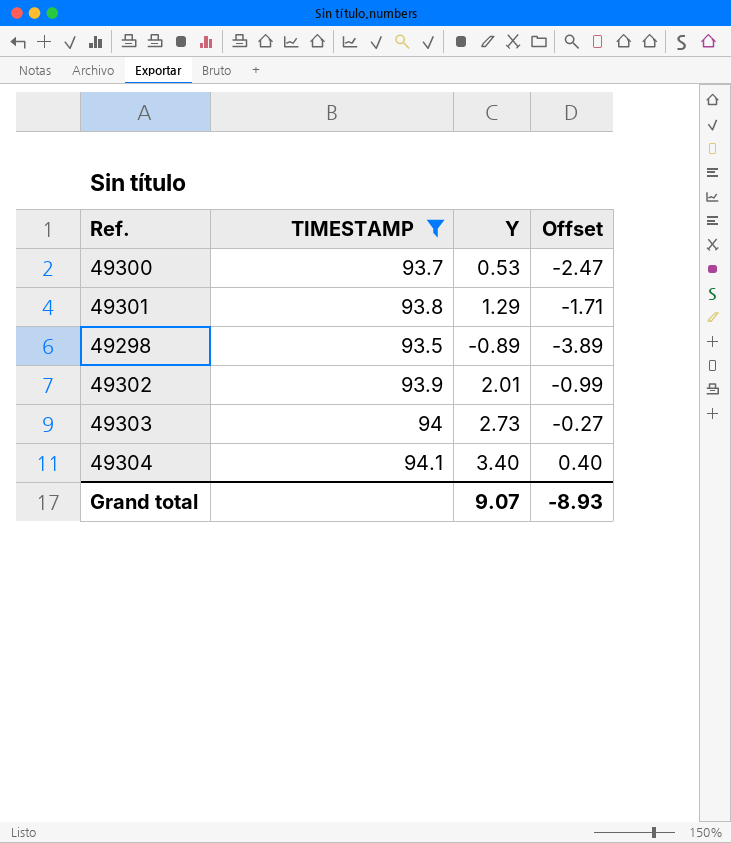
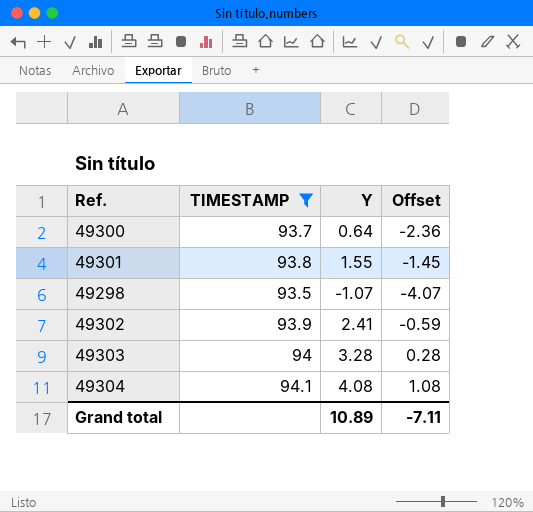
49300 | Y: 0.53 -> 0.64
49300 | Offset: -2.47 -> -2.36
49301 | Y: 1.29 -> 1.55
49301 | Offset: -1.71 -> -1.45
49298 | Y: -0.89 -> -1.07
49298 | Offset: -3.89 -> -4.07
49302 | Y: 2.01 -> 2.41
49302 | Offset: -0.99 -> -0.59
49303 | Y: 2.73 -> 3.28
49303 | Offset: -0.27 -> 0.28
49304 | Y: 3.40 -> 4.08
49304 | Offset: 0.40 -> 1.08
Grand total | Y: 9.07 -> 10.89
Grand total | Offset: -8.93 -> -7.11

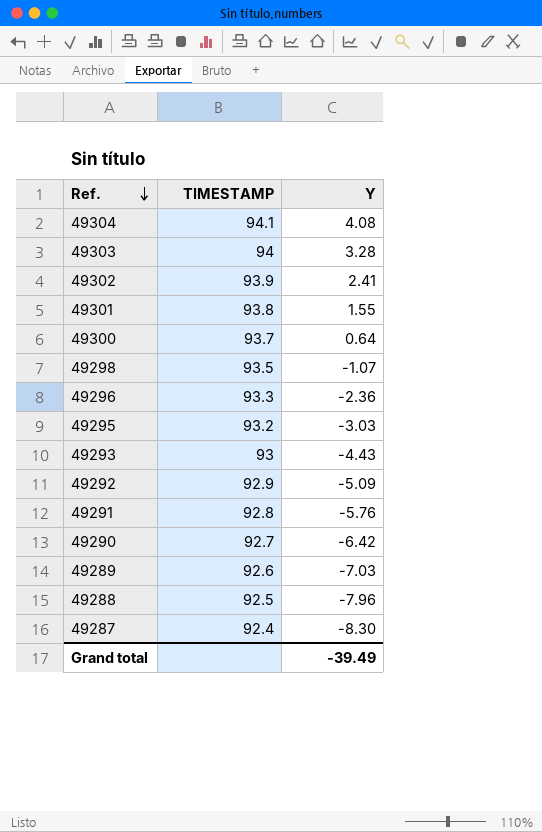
filter: TIMESTAMP >= 93.5 -> none
row order: none -> Ref. descending
column Offset | formula: [Y] - 3 -> none
Grand total | Y: 10.89 -> -39.49

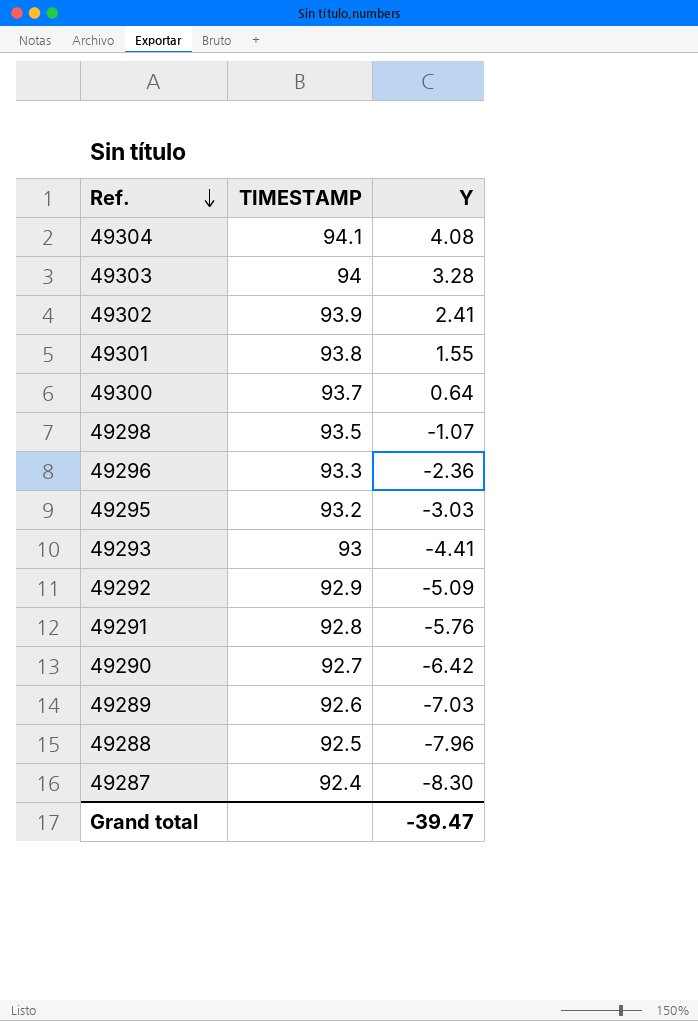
49293 | Y: -4.43 -> -4.41
Grand total | Y: -39.49 -> -39.47

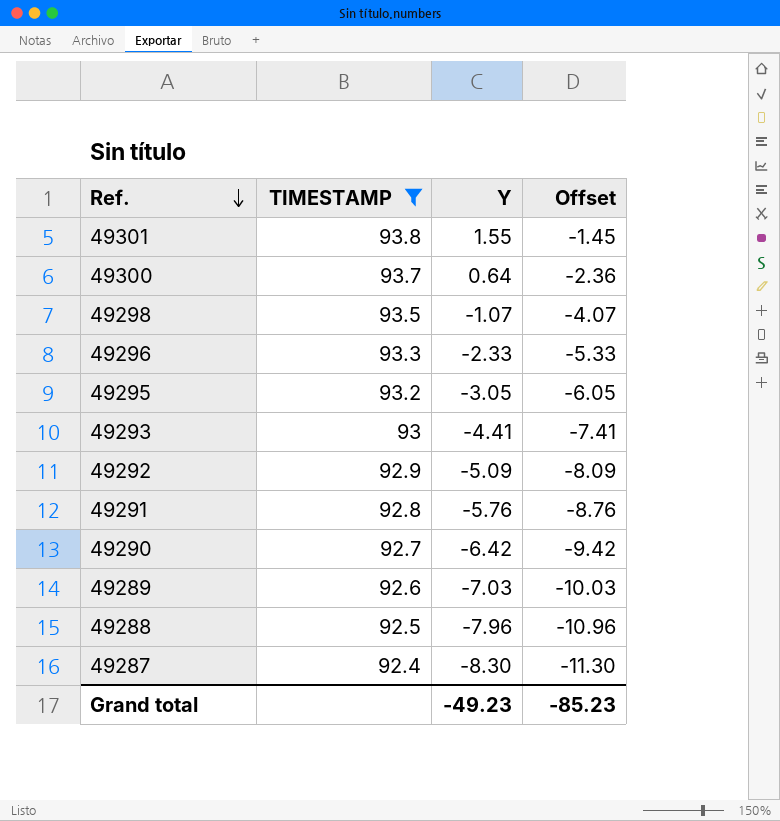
filter: none -> TIMESTAMP <= 93.8
column Offset | formula: none -> [Y] - 3
49296 | Y: -2.36 -> -2.33
49295 | Y: -3.03 -> -3.05
Grand total | Y: -39.47 -> -49.23

